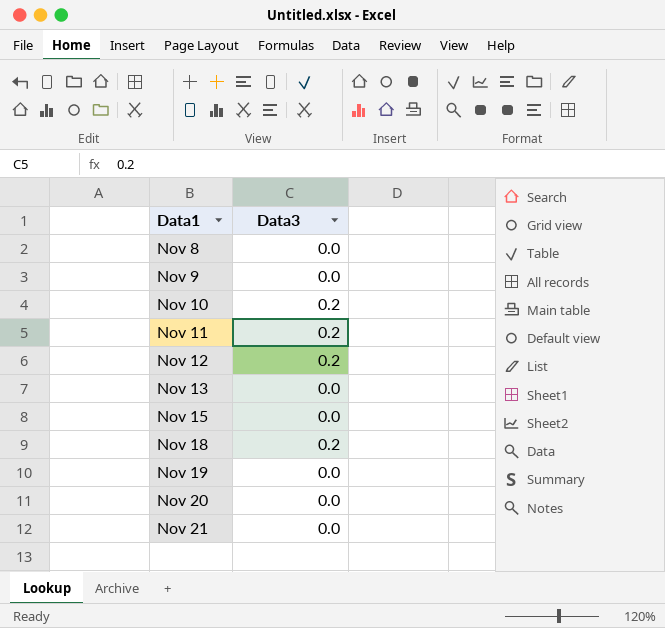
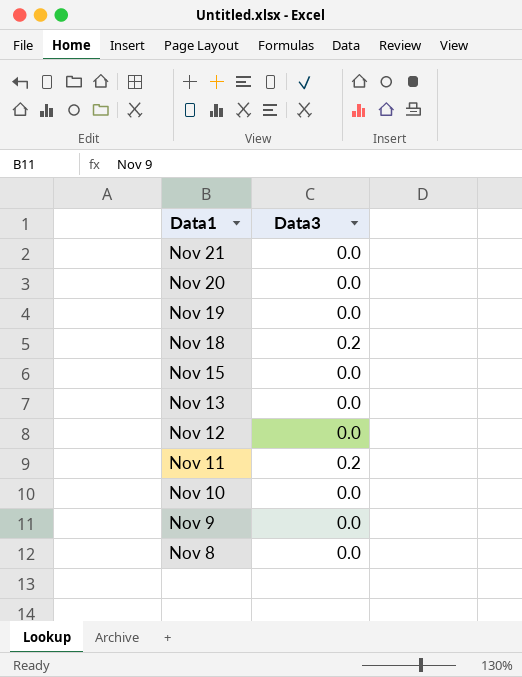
row order: Data1 ascending -> Data1 descending
Nov 12 | Data3: 0.2 -> 0.0
Nov 10 | Data3: 0.2 -> 0.0

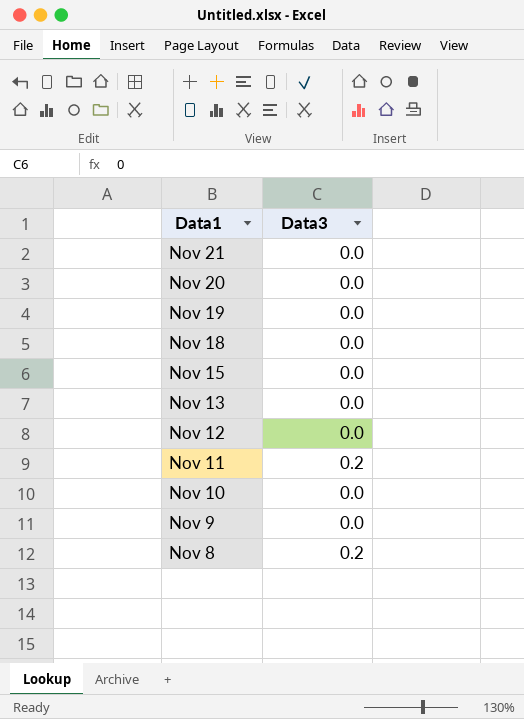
Nov 18 | Data3: 0.2 -> 0.0
Nov 8 | Data3: 0.0 -> 0.2

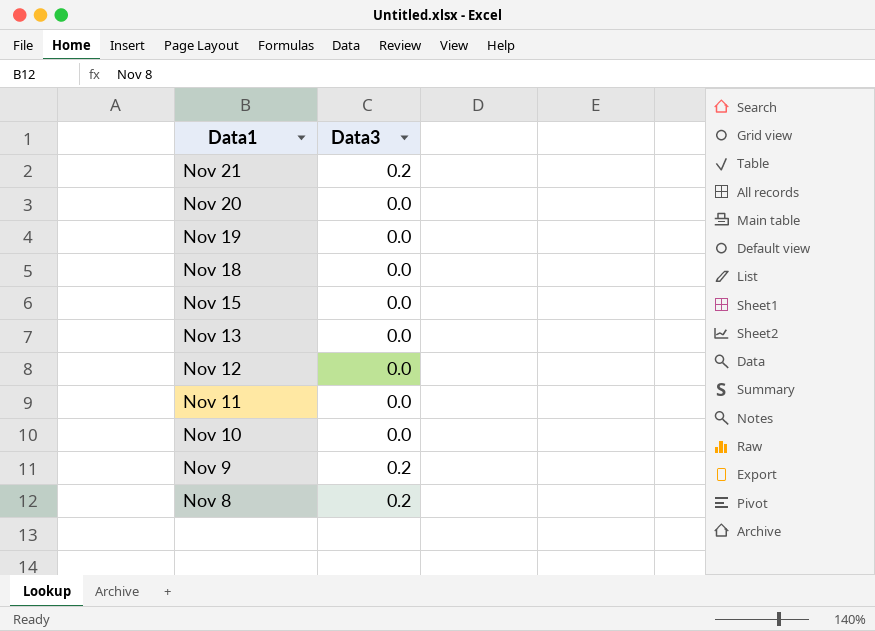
Nov 21 | Data3: 0.0 -> 0.2
Nov 11 | Data3: 0.2 -> 0.0
Nov 9 | Data3: 0.0 -> 0.2

